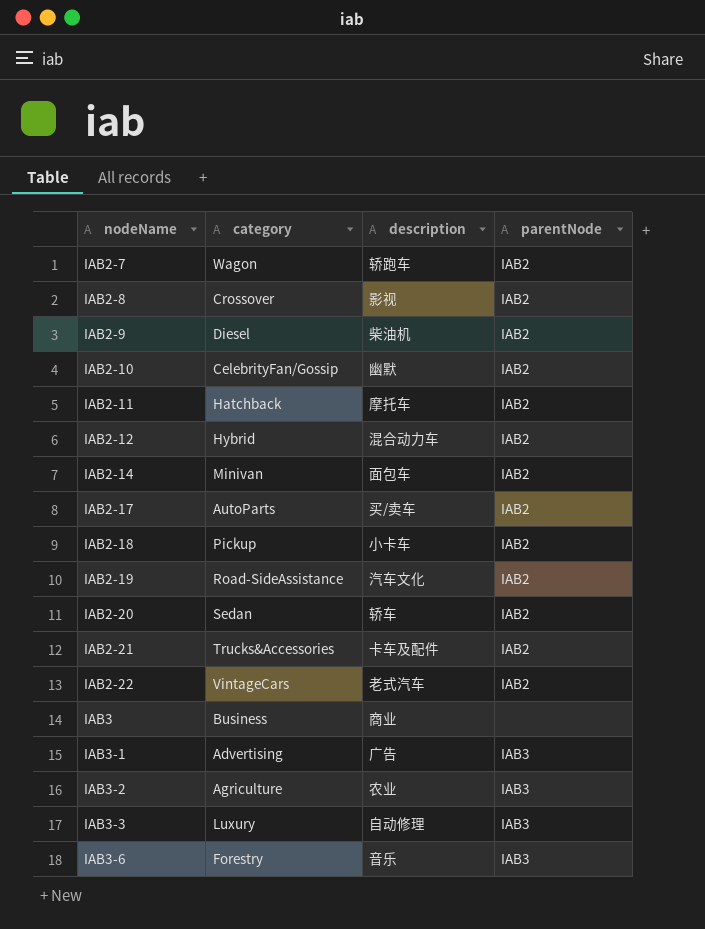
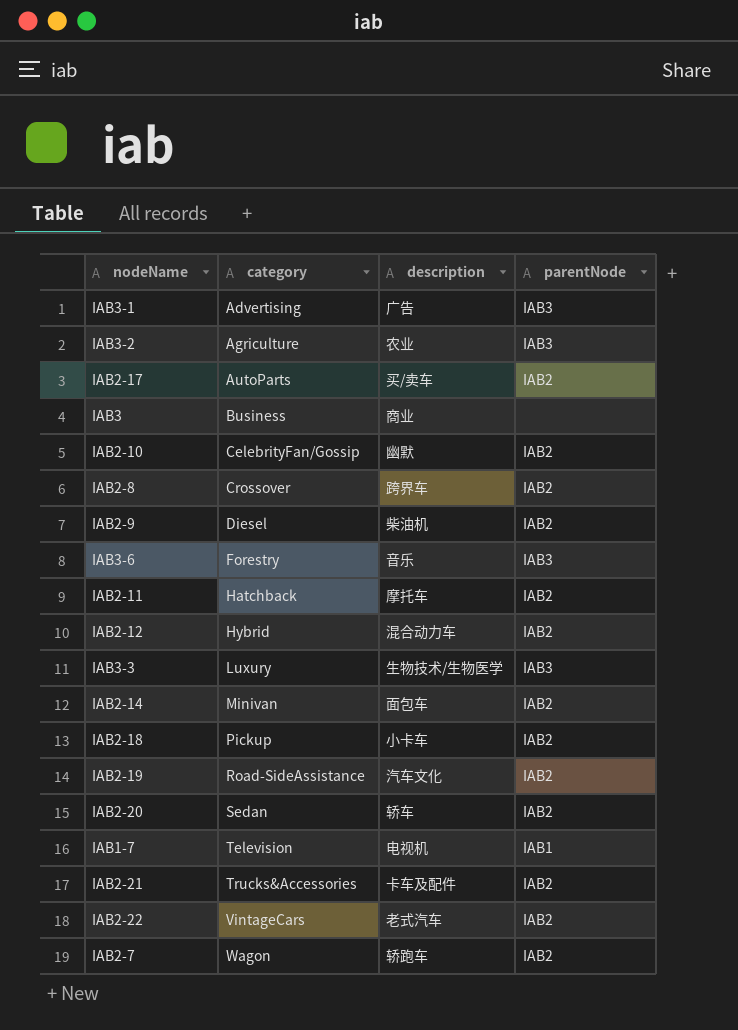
row order: nodeName ascending -> category ascending
IAB2-8 | description: 影视 -> 跨界车
IAB3-3 | description: 自动修理 -> 生物技术/生物医学
row IAB1-7: none -> Television | 电视机 | IAB1

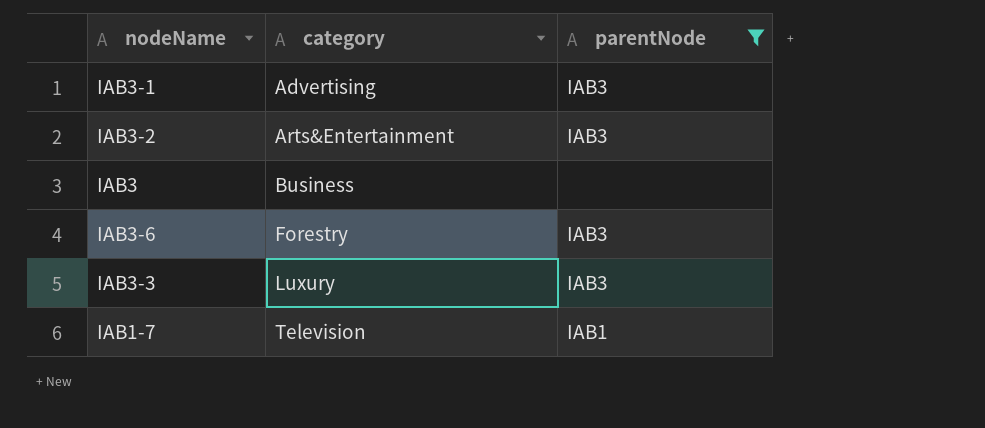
filter: none -> parentNode != IAB2
column description | position: 3 -> none
IAB3-2 | category: Agriculture -> Arts&Entertainment

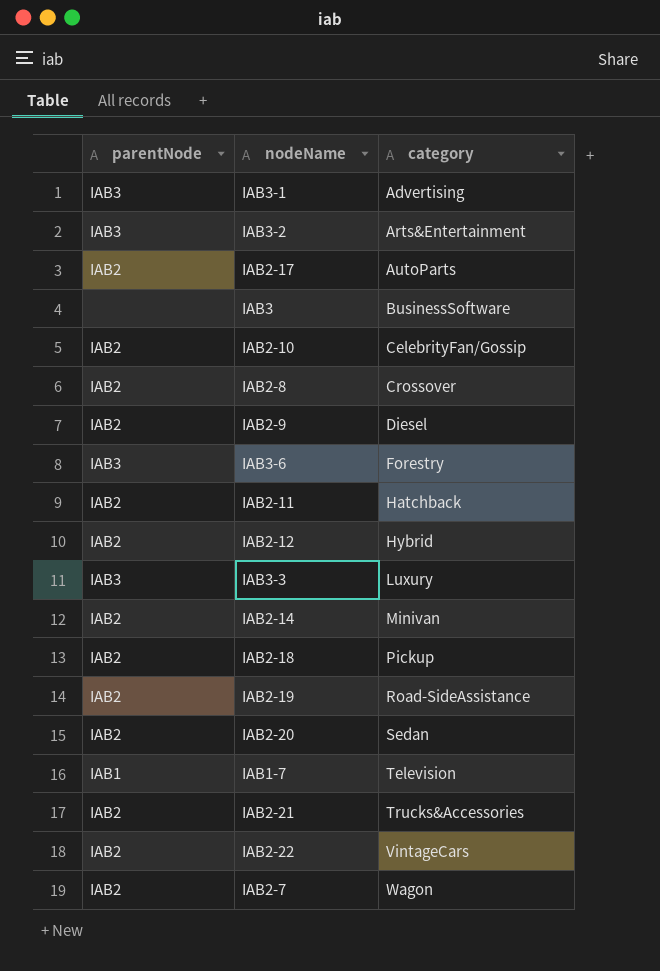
filter: parentNode != IAB2 -> none
column parentNode | position: 3 -> 1
IAB3 | category: Business -> BusinessSoftware

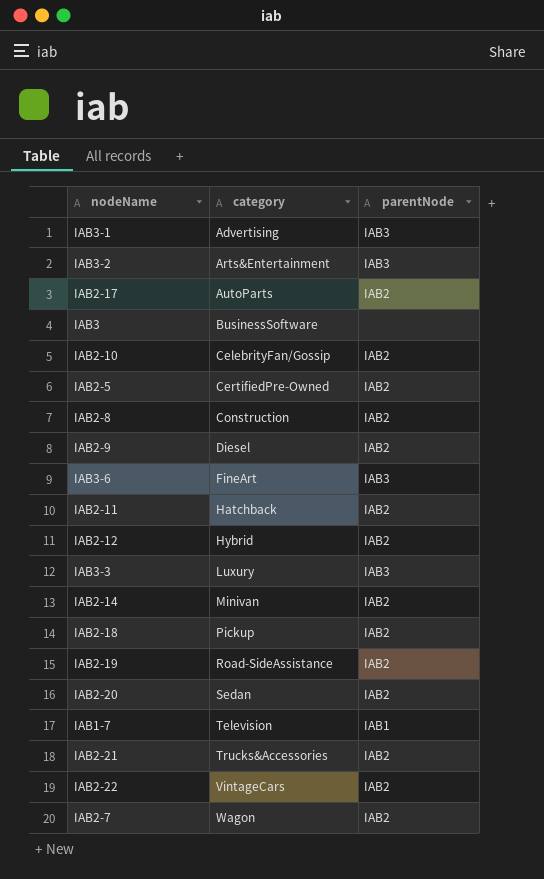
column parentNode | position: 1 -> 3
row IAB2-5: none -> CertifiedPre-Owned | IAB2
IAB2-8 | category: Crossover -> Construction
IAB3-6 | category: Forestry -> FineArt

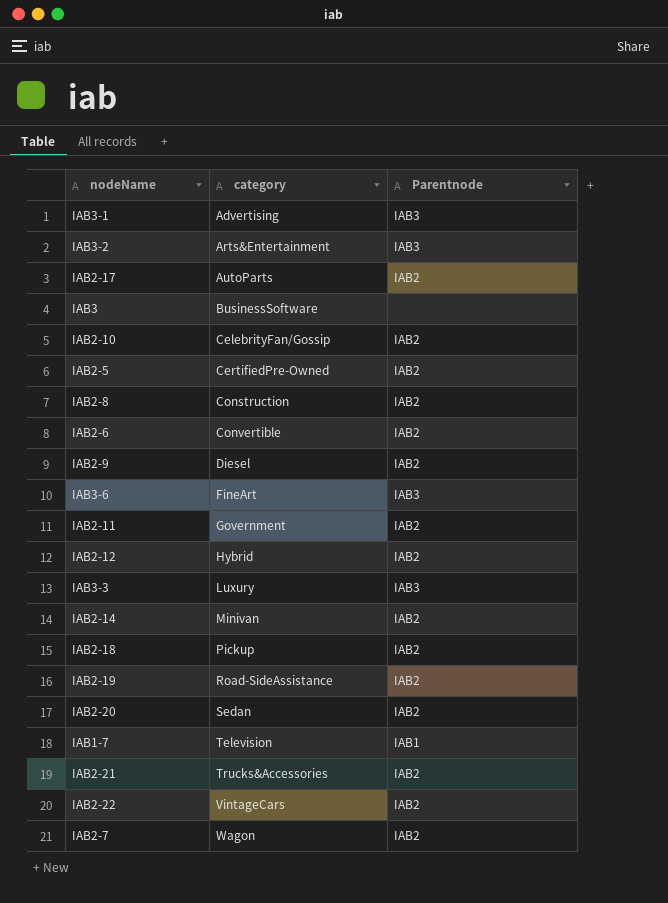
column name: parentNode -> Parentnode
row IAB2-6: none -> Convertible | IAB2
IAB2-11 | category: Hatchback -> Government

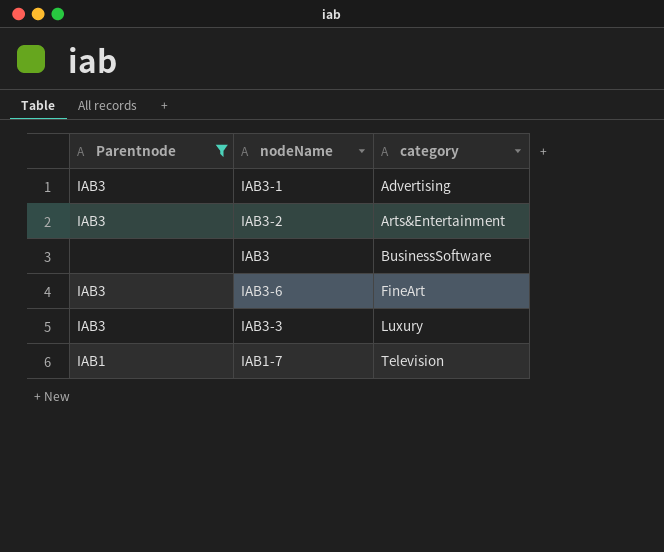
filter: none -> Parentnode != IAB2
column Parentnode | position: 3 -> 1

